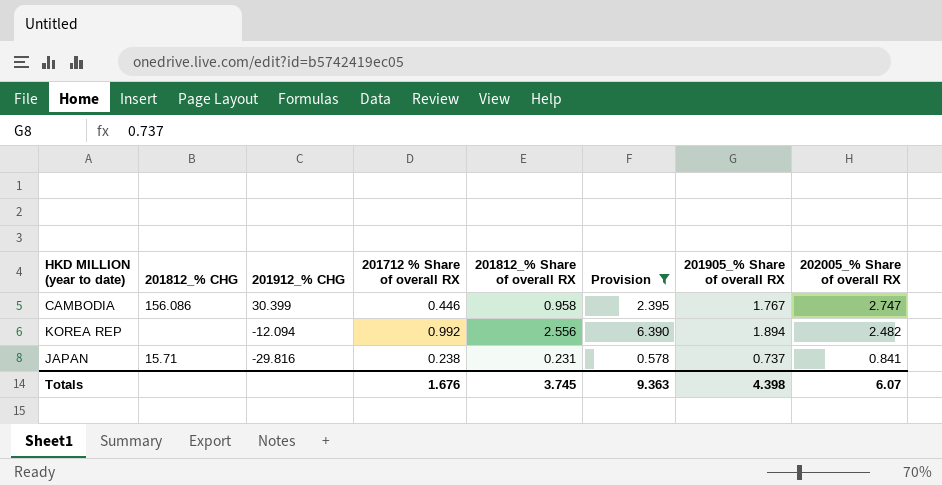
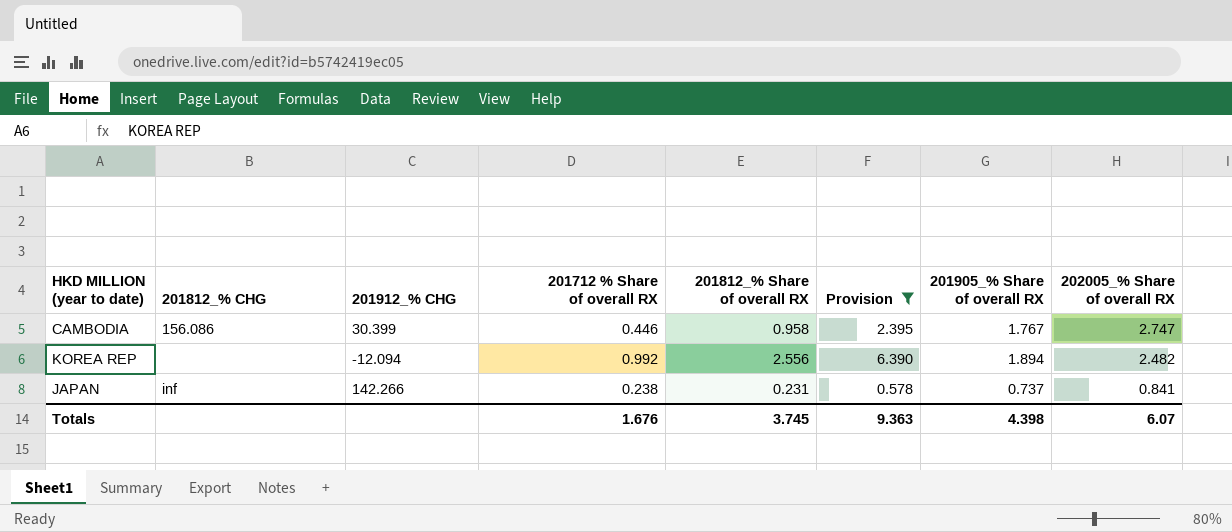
JAPAN | 201812_% CHG: 15.71 -> inf
JAPAN | 201912_% CHG: -29.816 -> 142.266

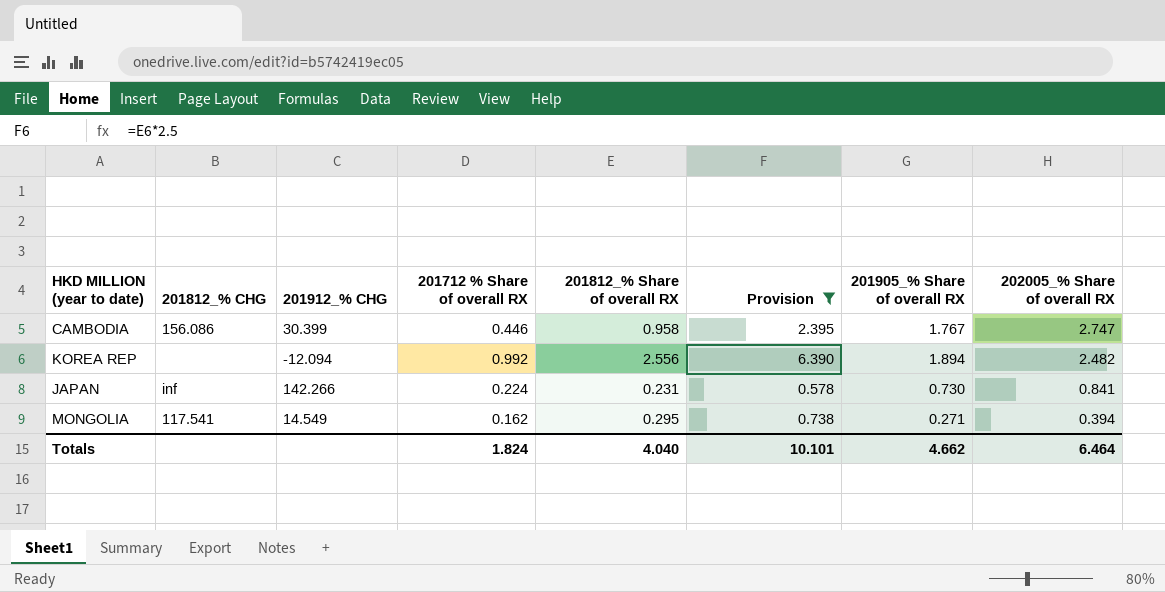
JAPAN | 201712 % Share of overall RX: 0.238 -> 0.224
JAPAN | 201905_% Share of overall RX: 0.737 -> 0.730
row MONGOLIA: none -> 117.541 | 14.549 | 0.162 | 0.295 | 0.738 | 0.271 | 0.394
Totals | 201712 % Share of overall RX: 1.676 -> 1.824
Totals | 201812_% Share of overall RX: 3.745 -> 4.040
Totals | Provision: 9.363 -> 10.101
Totals | 201905_% Share of overall RX: 4.398 -> 4.662
Totals | 202005_% Share of overall RX: 6.07 -> 6.464

